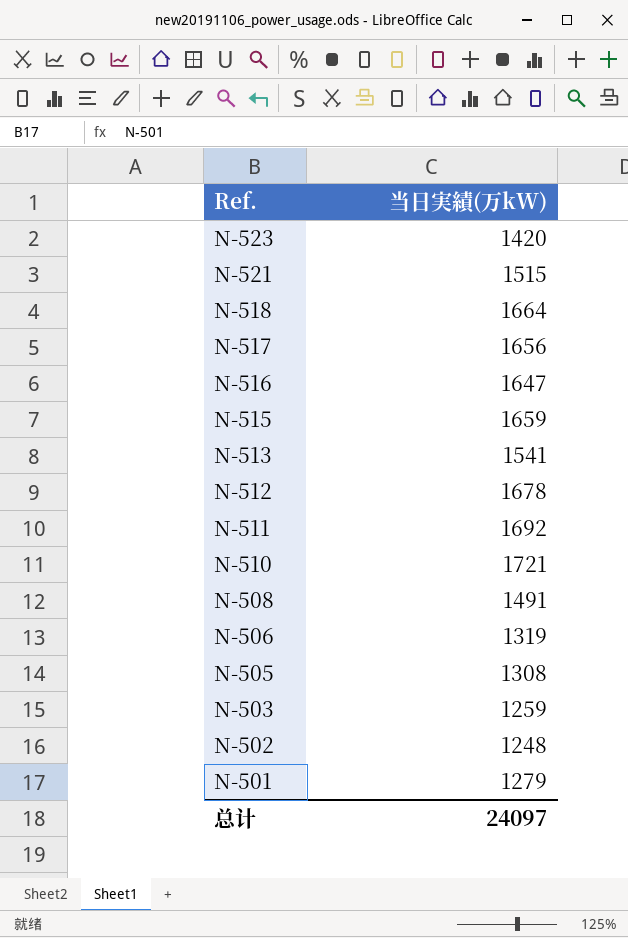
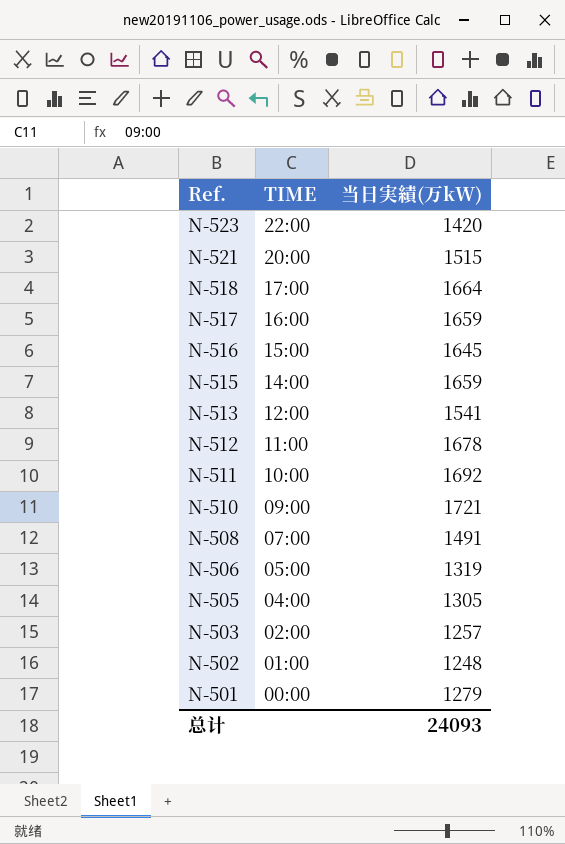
column TIME | position: none -> 2
N-517 | 当日実績(万kW): 1656 -> 1659
N-516 | 当日実績(万kW): 1647 -> 1645
N-505 | 当日実績(万kW): 1308 -> 1305
N-503 | 当日実績(万kW): 1259 -> 1257
总计 | 当日実績(万kW): 24097 -> 24093

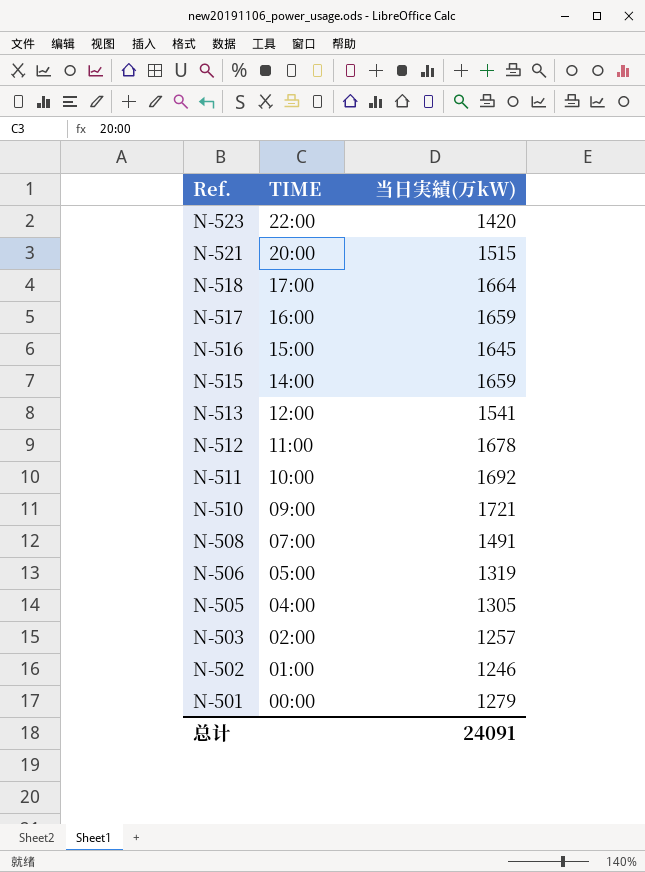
N-502 | 当日実績(万kW): 1248 -> 1246
总计 | 当日実績(万kW): 24093 -> 24091

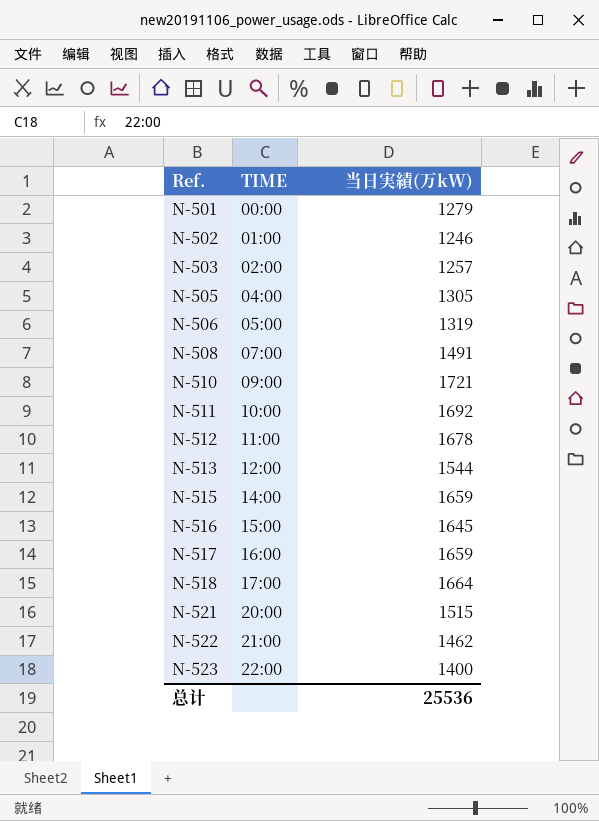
row order: Ref. descending -> Ref. ascending
N-513 | 当日実績(万kW): 1541 -> 1544
row N-522: none -> 21:00 | 1462
N-523 | 当日実績(万kW): 1420 -> 1400
总计 | 当日実績(万kW): 24091 -> 25536

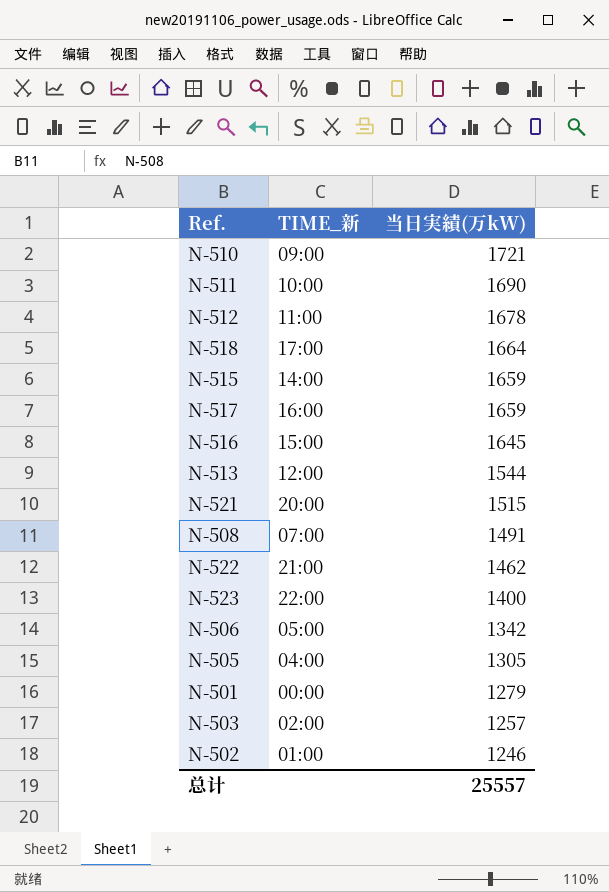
row order: Ref. ascending -> 当日実績(万kW) descending
column name: TIME -> TIME_新
N-511 | 当日実績(万kW): 1692 -> 1690
N-506 | 当日実績(万kW): 1319 -> 1342
总计 | 当日実績(万kW): 25536 -> 25557

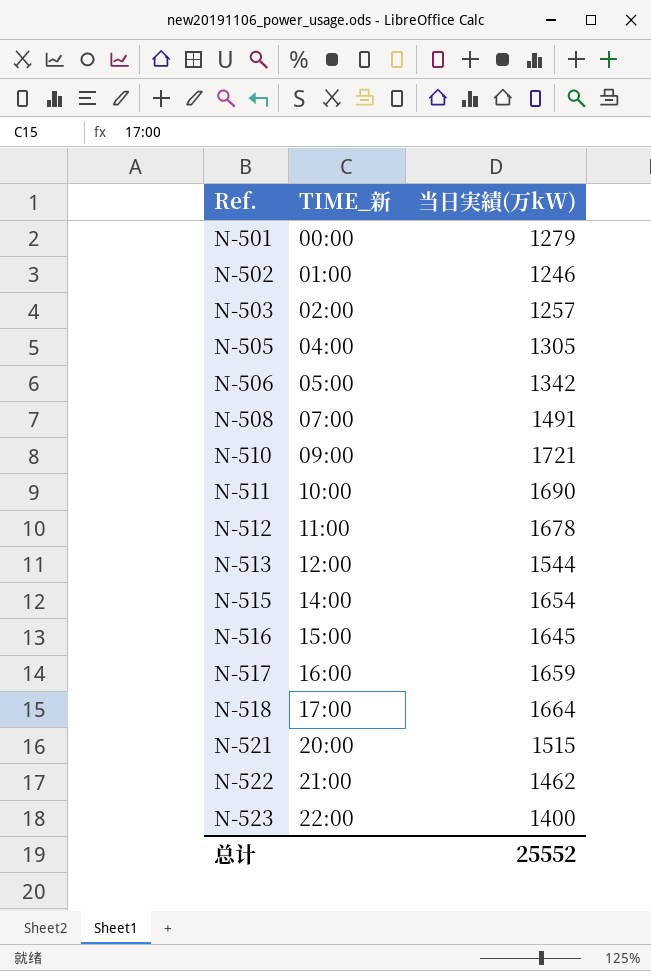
row order: 当日実績(万kW) descending -> Ref. ascending
N-515 | 当日実績(万kW): 1659 -> 1654
总计 | 当日実績(万kW): 25557 -> 25552

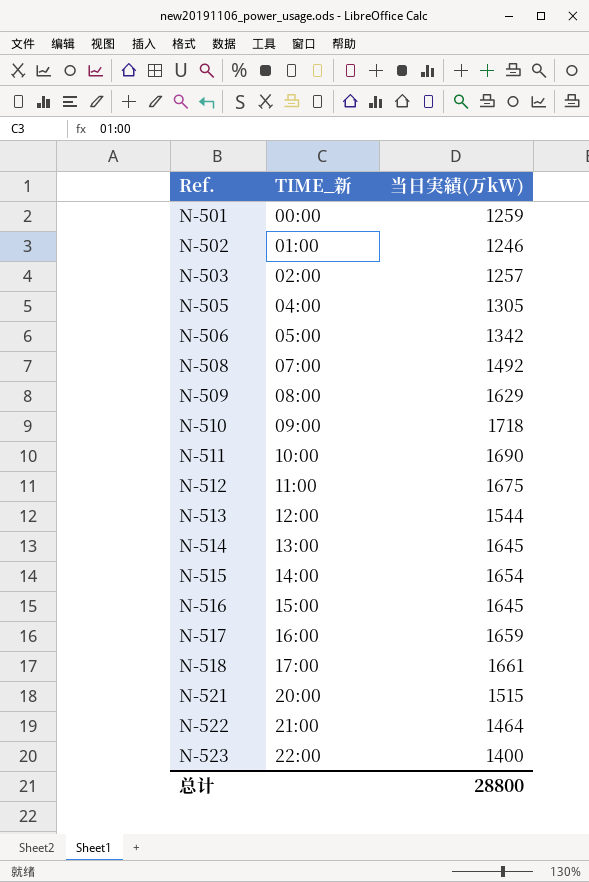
N-501 | 当日実績(万kW): 1279 -> 1259
N-508 | 当日実績(万kW): 1491 -> 1492
row N-509: none -> 08:00 | 1629
N-510 | 当日実績(万kW): 1721 -> 1718
N-512 | 当日実績(万kW): 1678 -> 1675
row N-514: none -> 13:00 | 1645
N-518 | 当日実績(万kW): 1664 -> 1661
N-522 | 当日実績(万kW): 1462 -> 1464
总计 | 当日実績(万kW): 25552 -> 28800

